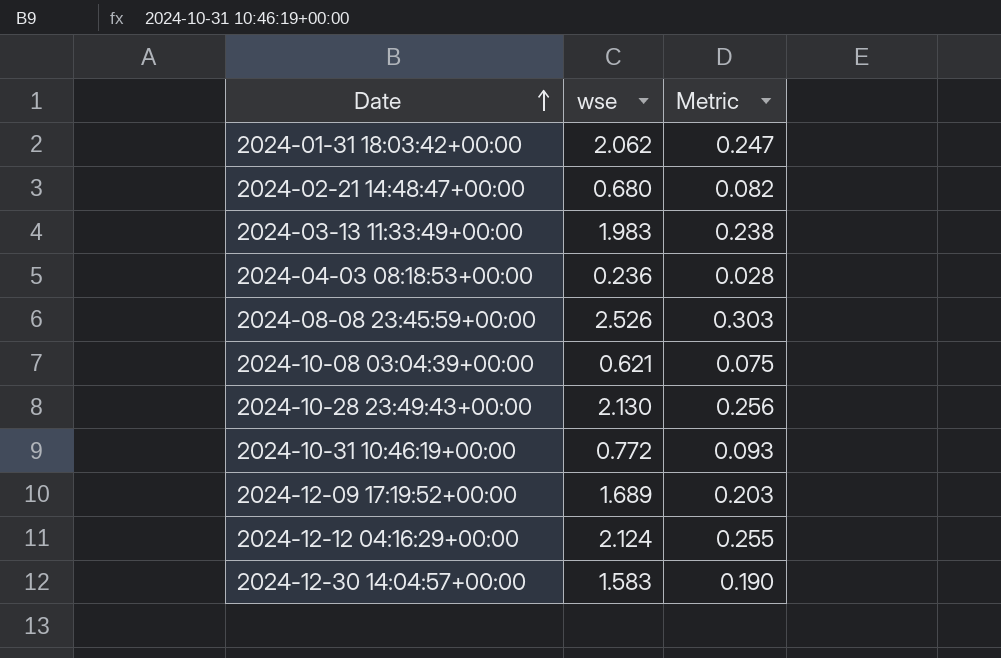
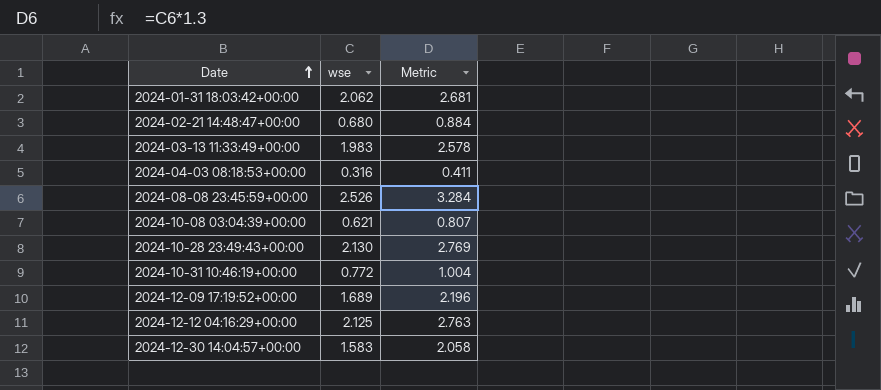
column Metric | formula: [wse] * 0.12 -> [wse] * 1.3
2024-04-03 08:18:53+00:00 | wse: 0.236 -> 0.316
2024-12-12 04:16:29+00:00 | wse: 2.124 -> 2.125

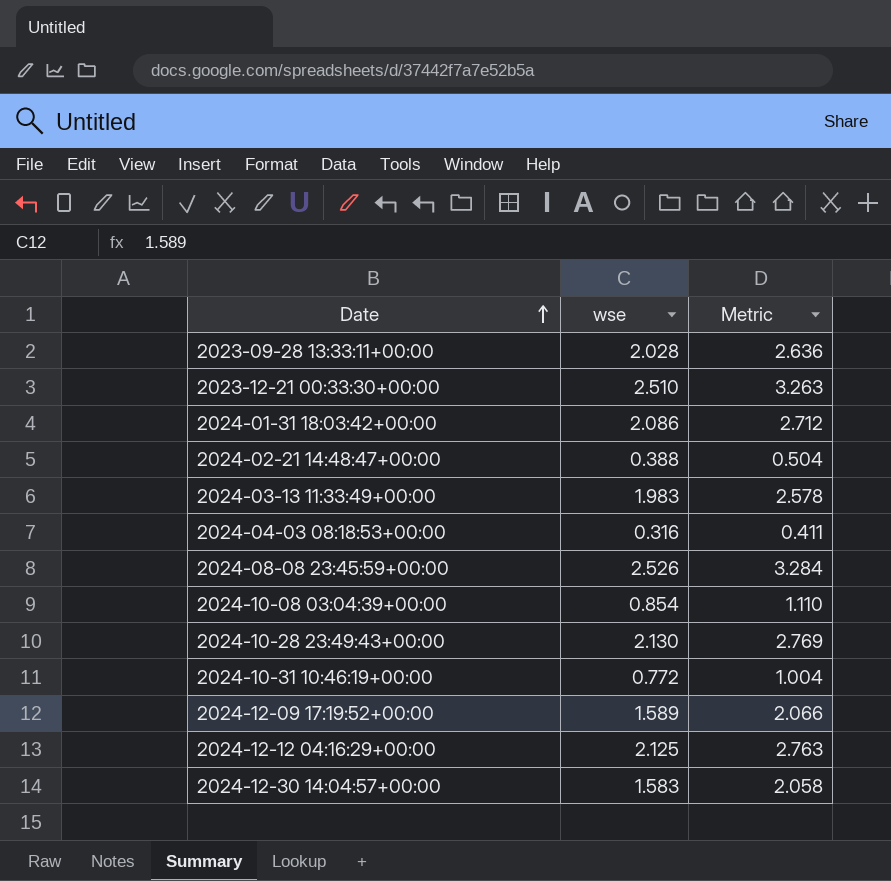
row 2023-09-28 13:33:11+00:00: none -> 2.028 | 2.636
row 2023-12-21 00:33:30+00:00: none -> 2.510 | 3.263
2024-01-31 18:03:42+00:00 | wse: 2.062 -> 2.086
2024-01-31 18:03:42+00:00 | Metric: 2.681 -> 2.712
2024-02-21 14:48:47+00:00 | wse: 0.680 -> 0.388
2024-02-21 14:48:47+00:00 | Metric: 0.884 -> 0.504
2024-10-08 03:04:39+00:00 | wse: 0.621 -> 0.854
2024-10-08 03:04:39+00:00 | Metric: 0.807 -> 1.110
2024-12-09 17:19:52+00:00 | wse: 1.689 -> 1.589
2024-12-09 17:19:52+00:00 | Metric: 2.196 -> 2.066

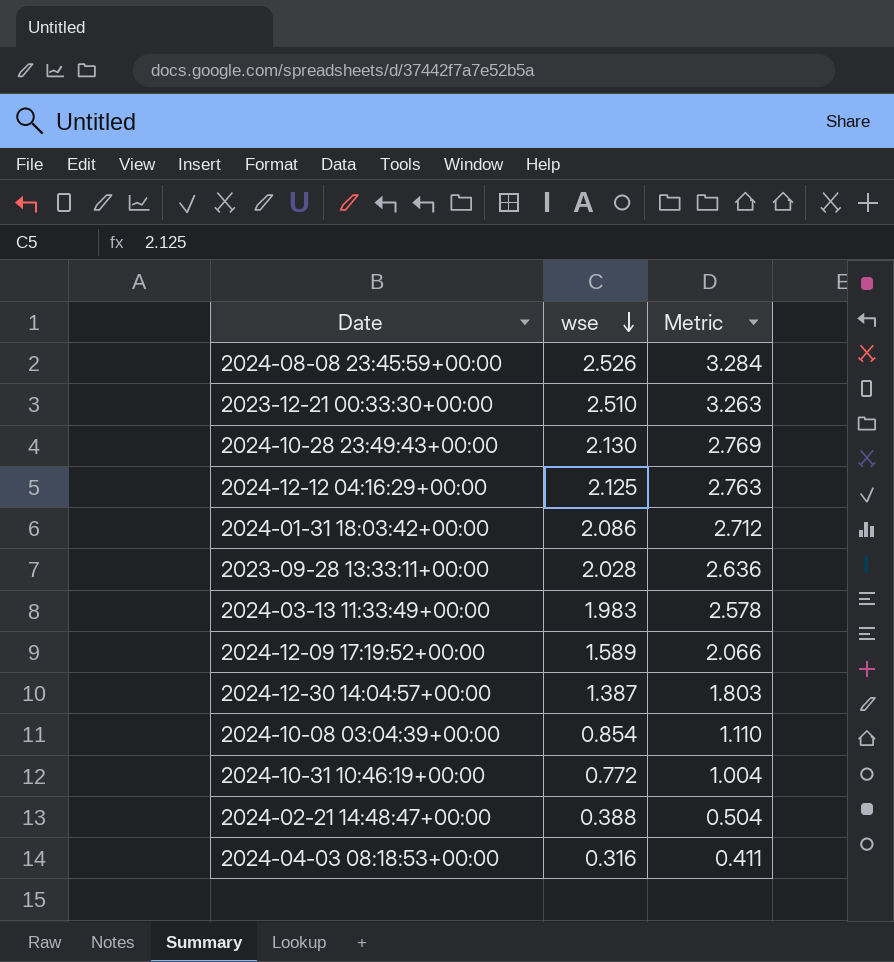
row order: Date ascending -> wse descending
2024-12-30 14:04:57+00:00 | wse: 1.583 -> 1.387
2024-12-30 14:04:57+00:00 | Metric: 2.058 -> 1.803

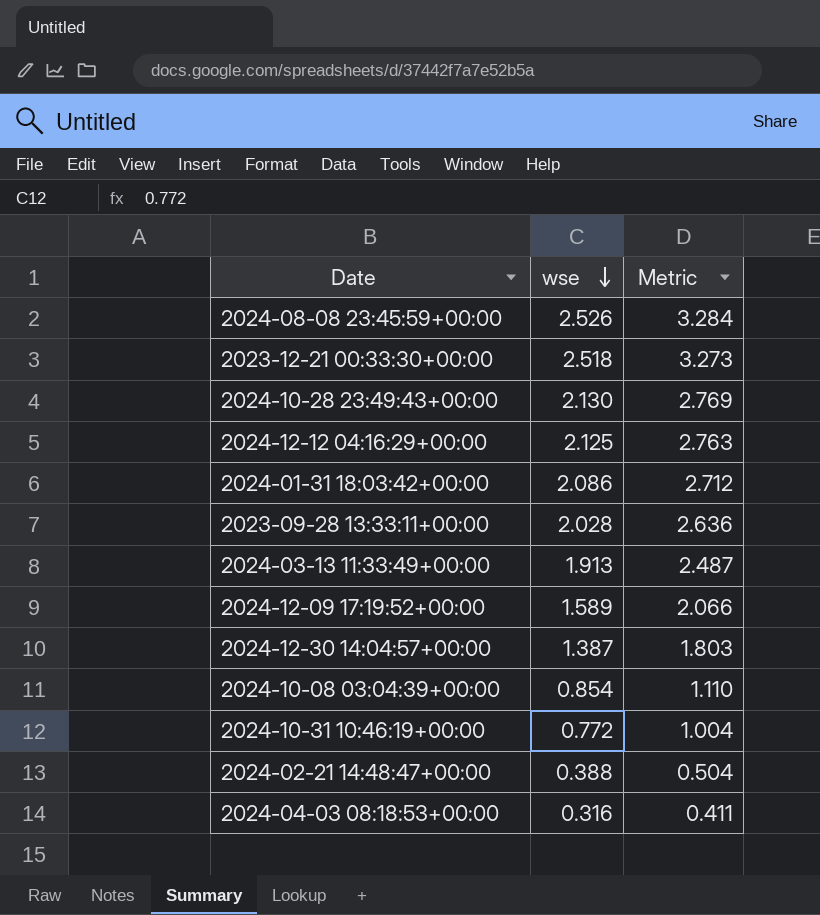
2023-12-21 00:33:30+00:00 | wse: 2.510 -> 2.518
2023-12-21 00:33:30+00:00 | Metric: 3.263 -> 3.273
2024-03-13 11:33:49+00:00 | wse: 1.983 -> 1.913
2024-03-13 11:33:49+00:00 | Metric: 2.578 -> 2.487

